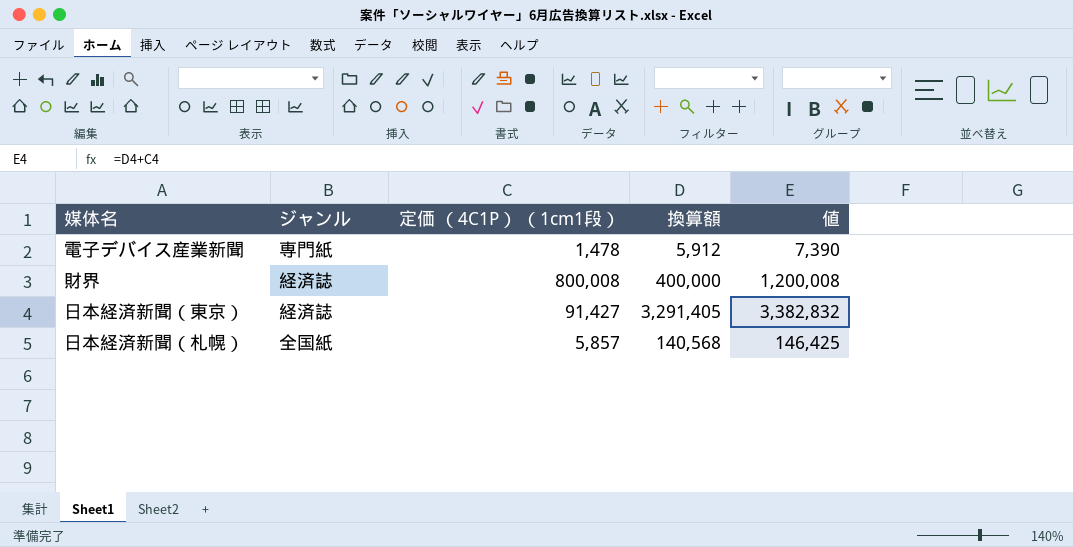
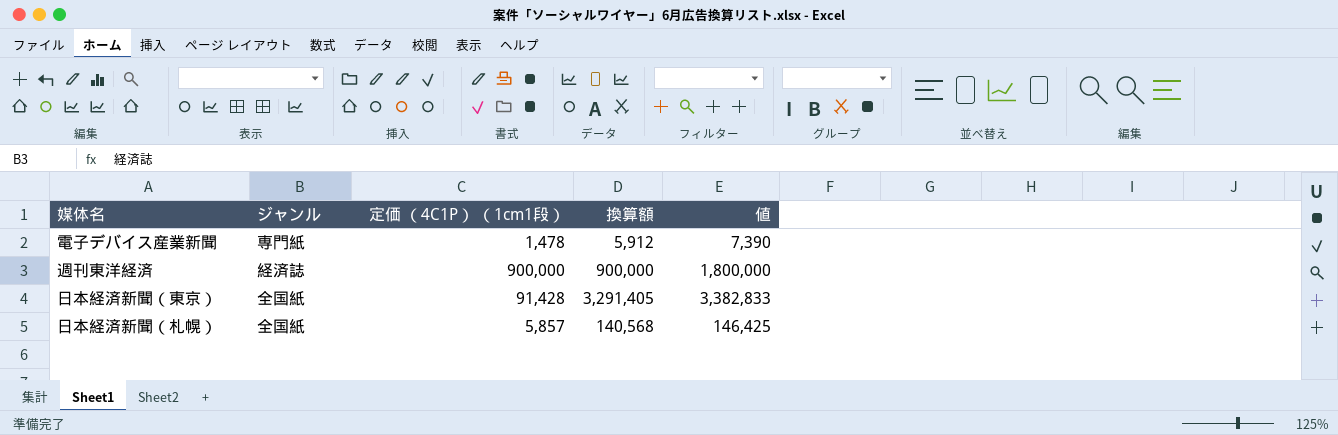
row 財界: 経済誌 | 800,008 | 400,000 | 1,200,008 -> none
row 週刊東洋経済: none -> 経済誌 | 900,000 | 900,000 | 1,800,000
日本経済新聞（東京） | ジャンル: 経済誌 -> 全国紙
日本経済新聞（東京） | 定価 （4C1P） （1cm1段）: 91,427 -> 91,428
日本経済新聞（東京） | 値: 3,382,832 -> 3,382,833

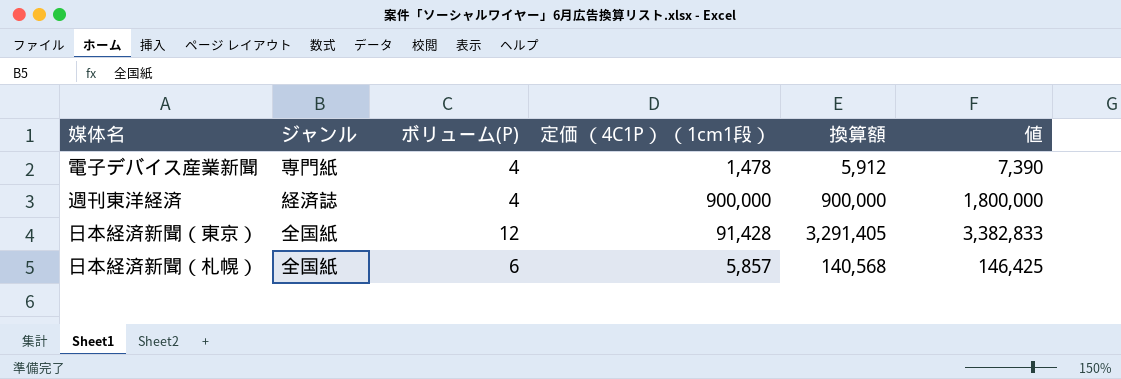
column ボリューム(P) | position: none -> 3

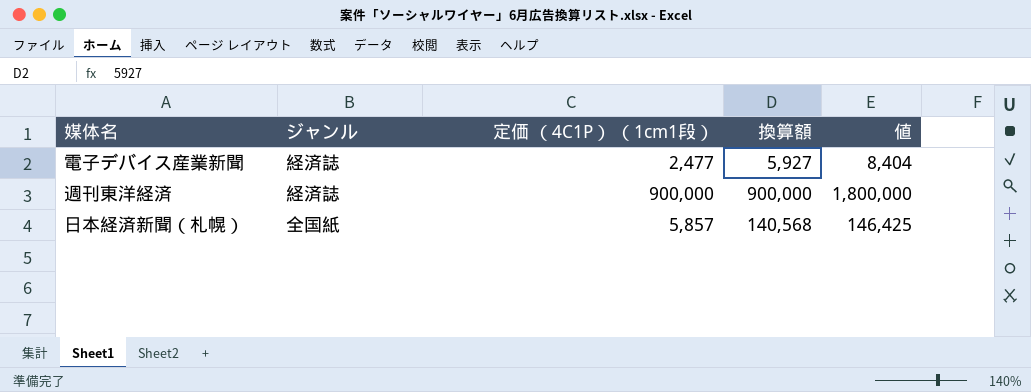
column ボリューム(P) | position: 3 -> none
row 日本経済新聞（東京）: 全国紙 | 12 | 91,428 | 3,291,405 | 3,382,833 -> none
電子デバイス産業新聞 | ジャンル: 専門紙 -> 経済誌
電子デバイス産業新聞 | 定価 （4C1P） （1cm1段）: 1,478 -> 2,477
電子デバイス産業新聞 | 換算額: 5,912 -> 5,927
電子デバイス産業新聞 | 値: 7,390 -> 8,404

